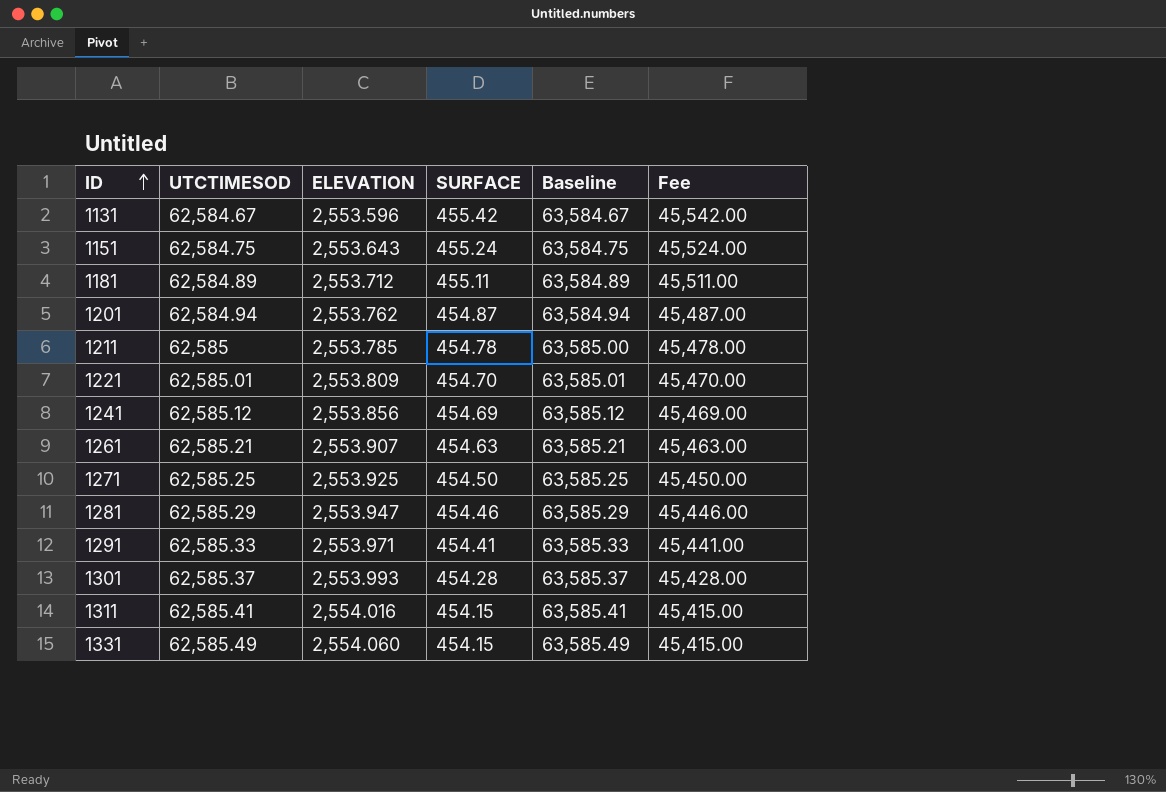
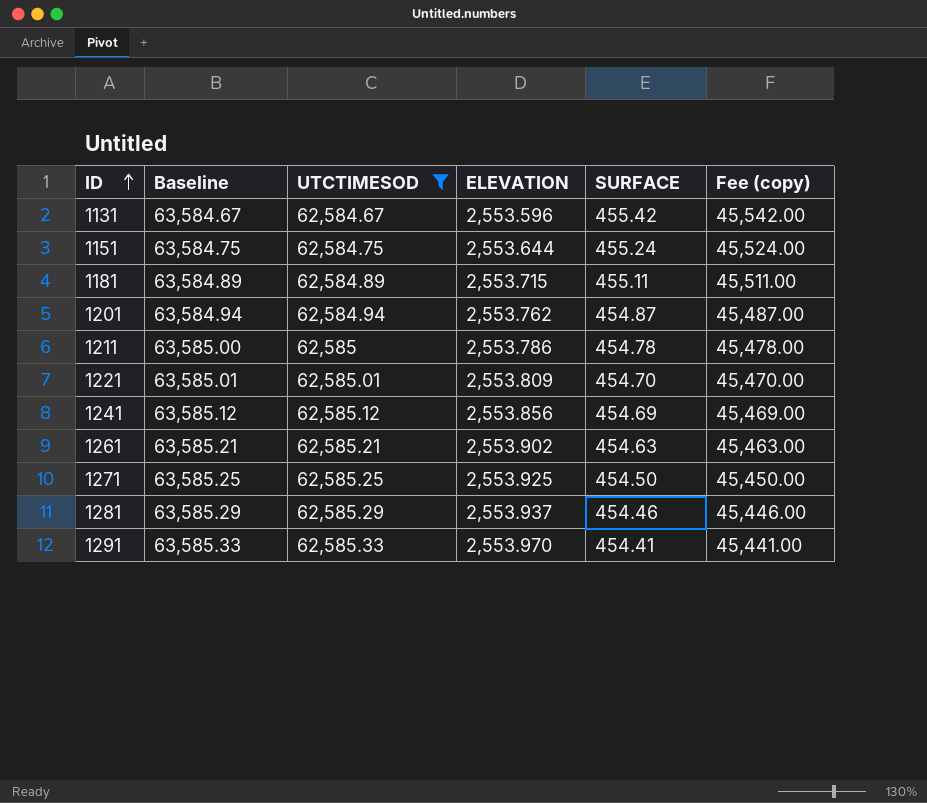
filter: none -> UTCTIMESOD <= 62,585.33
column Baseline | position: 5 -> 2
column name: Fee -> Fee (copy)
1151 | ELEVATION: 2,553.643 -> 2,553.644
1181 | ELEVATION: 2,553.712 -> 2,553.715
1211 | ELEVATION: 2,553.785 -> 2,553.786
1261 | ELEVATION: 2,553.907 -> 2,553.902
1281 | ELEVATION: 2,553.947 -> 2,553.937
1291 | ELEVATION: 2,553.971 -> 2,553.970

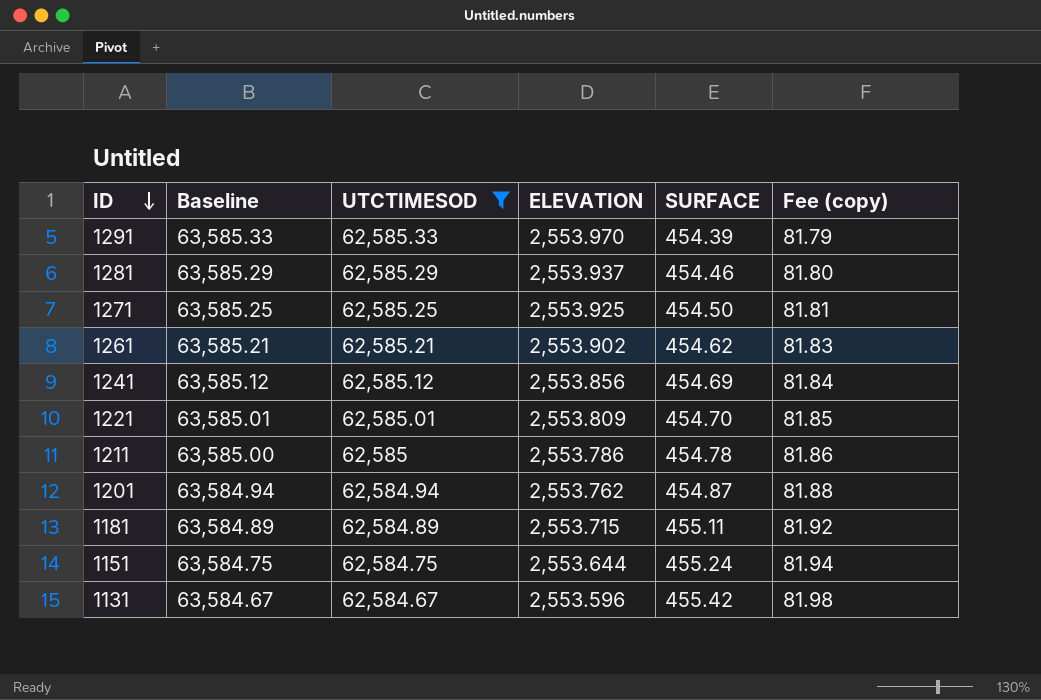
row order: ID ascending -> ID descending
column Fee (copy) | formula: [SURFACE] * 100 -> [SURFACE] * 0.18
1291 | SURFACE: 454.41 -> 454.39
1261 | SURFACE: 454.63 -> 454.62

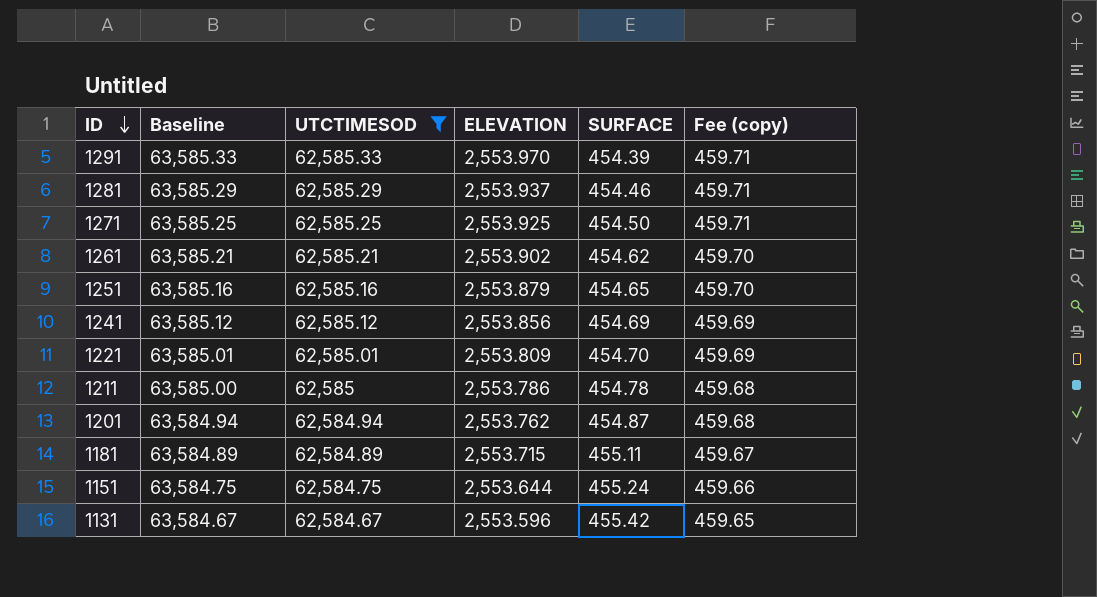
column Fee (copy) | formula: [SURFACE] * 0.18 -> [ELEVATION] * 0.18
row 1251: none -> 63,585.16 | 62,585.16 | 2,553.879 | 454.65 | 459.70

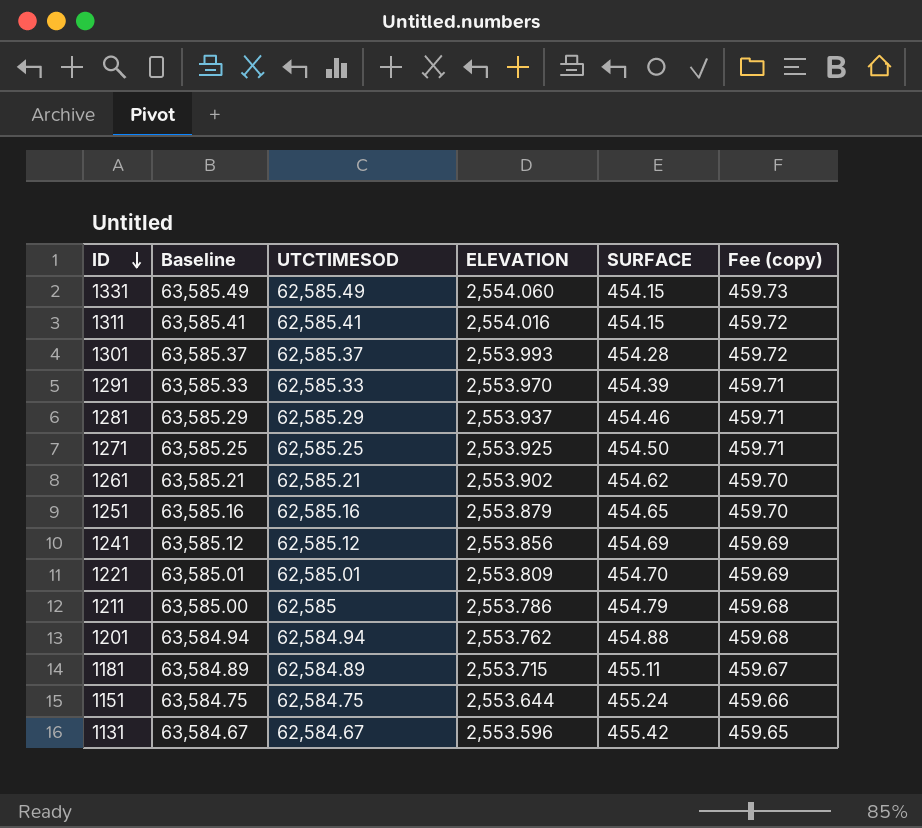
filter: UTCTIMESOD <= 62,585.33 -> none
1211 | SURFACE: 454.78 -> 454.79
1201 | SURFACE: 454.87 -> 454.88

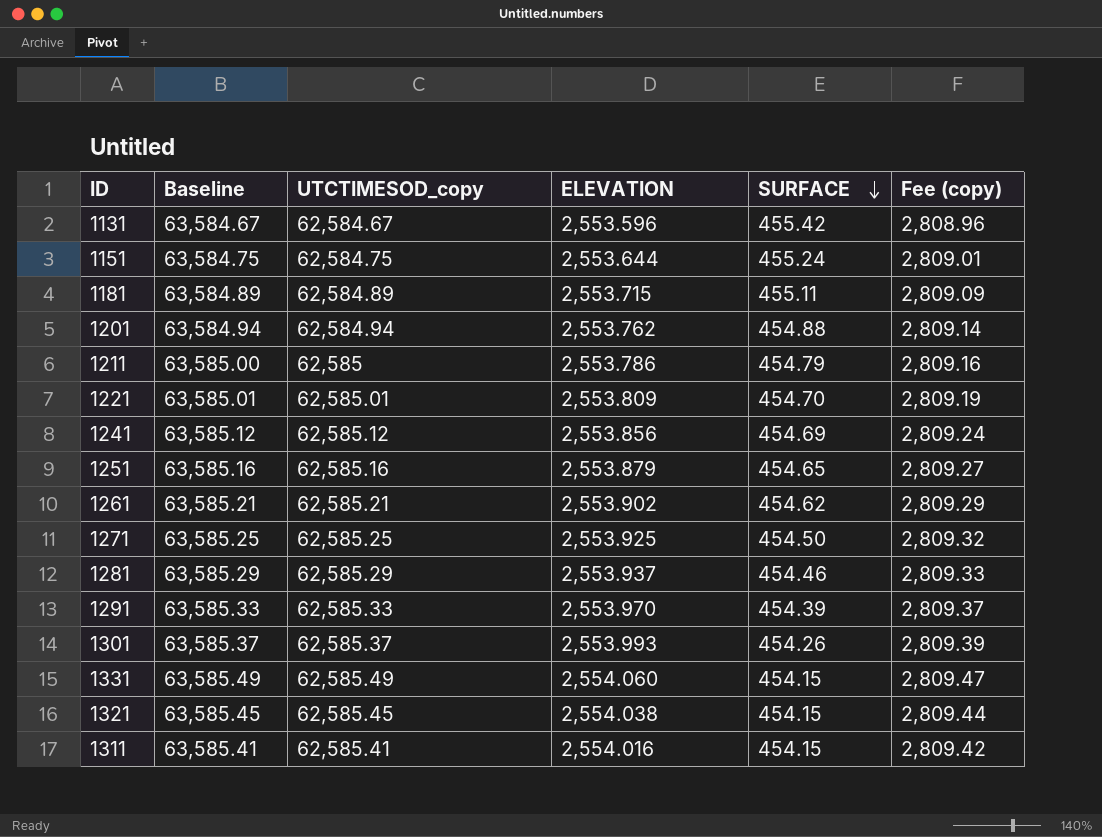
row order: ID descending -> SURFACE descending
column name: UTCTIMESOD -> UTCTIMESOD_copy
column Fee (copy) | formula: [ELEVATION] * 0.18 -> [ELEVATION] * 1.1
1301 | SURFACE: 454.28 -> 454.26
row 1321: none -> 63,585.45 | 62,585.45 | 2,554.038 | 454.15 | 2,809.44

